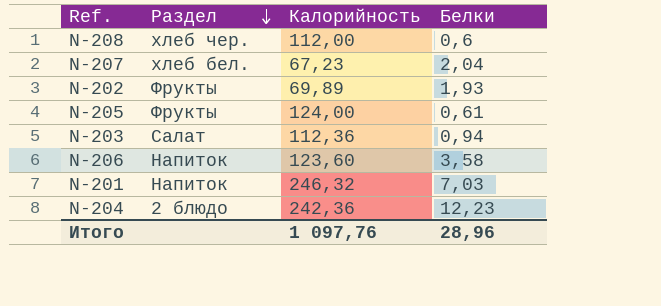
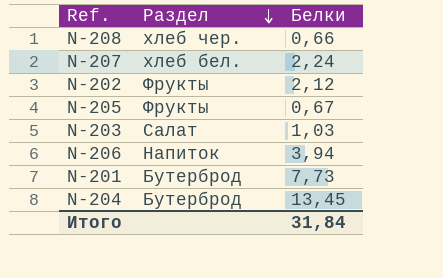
column Калорийность | position: 3 -> none
N-208 | Белки: 0,6 -> 0,66
N-207 | Белки: 2,04 -> 2,24
N-202 | Белки: 1,93 -> 2,12
N-205 | Белки: 0,61 -> 0,67
N-203 | Белки: 0,94 -> 1,03
N-206 | Белки: 3,58 -> 3,94
N-201 | Раздел: Напиток -> Бутерброд
N-201 | Белки: 7,03 -> 7,73
N-204 | Раздел: 2 блюдо -> Бутерброд
N-204 | Белки: 12,23 -> 13,45
Итого | Белки: 28,96 -> 31,84

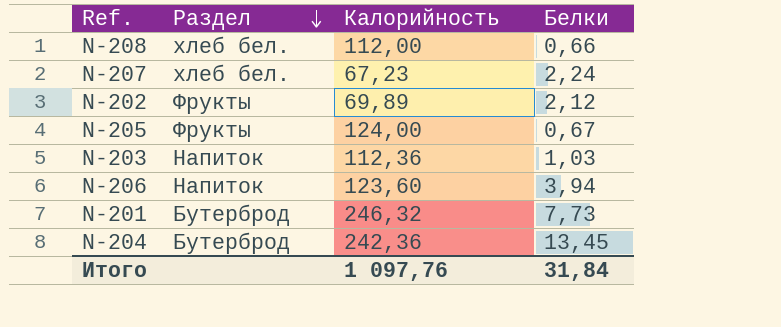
column Калорийность | position: none -> 3
N-208 | Раздел: хлеб чер. -> хлеб бел.
N-203 | Раздел: Салат -> Напиток

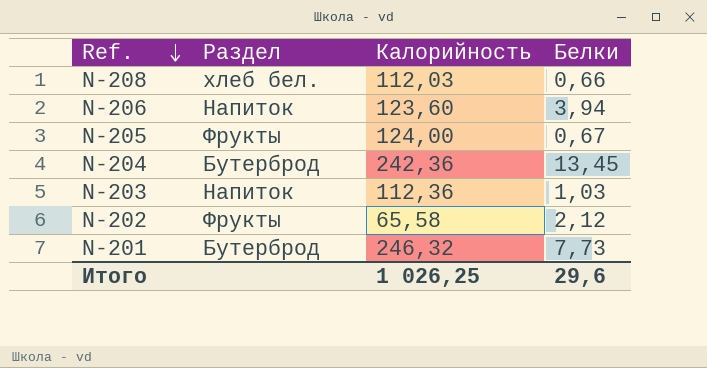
row order: Раздел descending -> Ref. descending
row N-207: хлеб бел. | 67,23 | 2,24 -> none
N-208 | Калорийность: 112,00 -> 112,03
N-202 | Калорийность: 69,89 -> 65,58
Итого | Калорийность: 1 097,76 -> 1 026,25
Итого | Белки: 31,84 -> 29,6

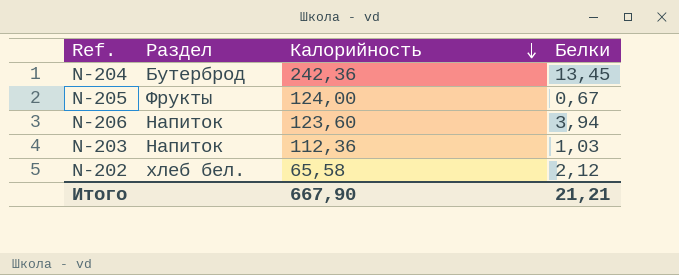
row order: Ref. descending -> Калорийность descending
row N-208: хлеб бел. | 112,03 | 0,66 -> none
row N-201: Бутерброд | 246,32 | 7,73 -> none
N-202 | Раздел: Фрукты -> хлеб бел.
Итого | Калорийность: 1 026,25 -> 667,90
Итого | Белки: 29,6 -> 21,21

